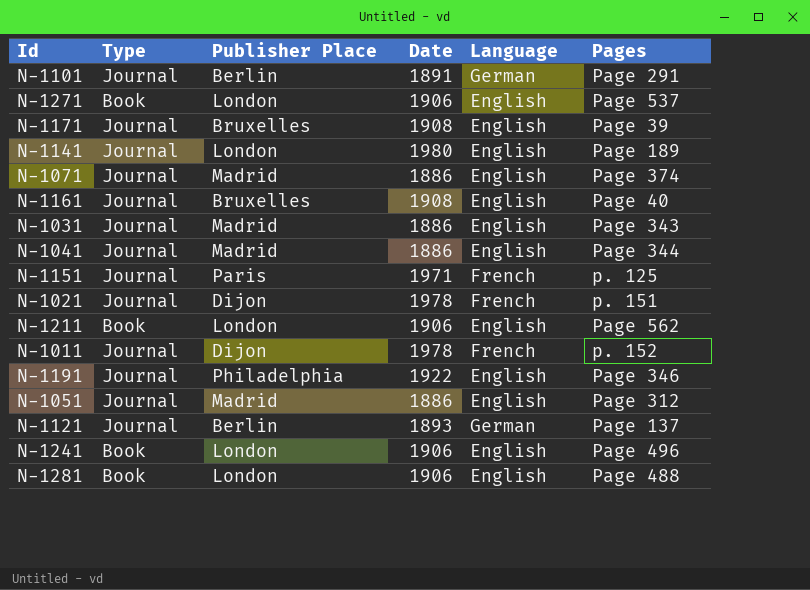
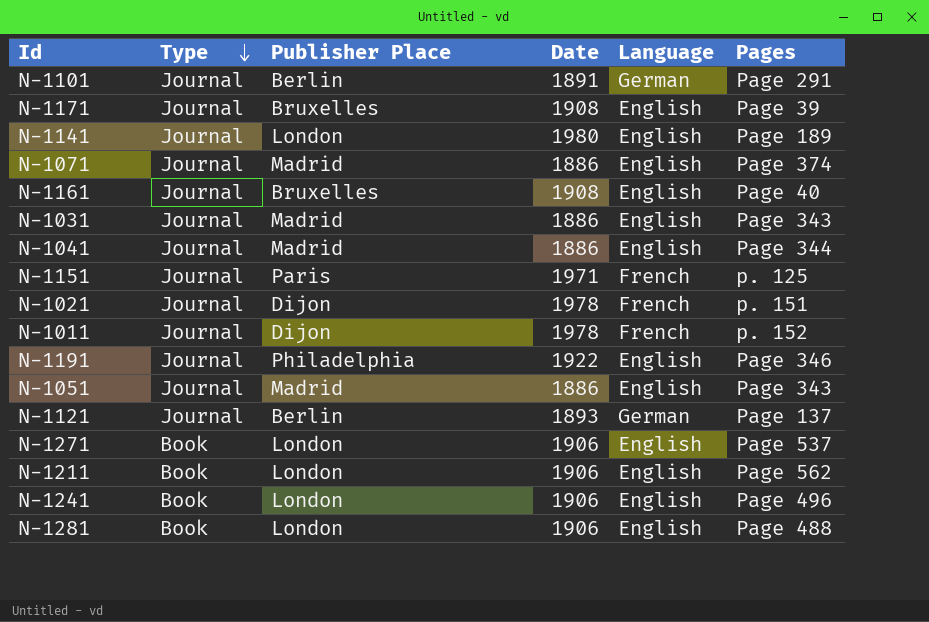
row order: none -> Type descending
N-1051 | Pages: Page 312 -> Page 343

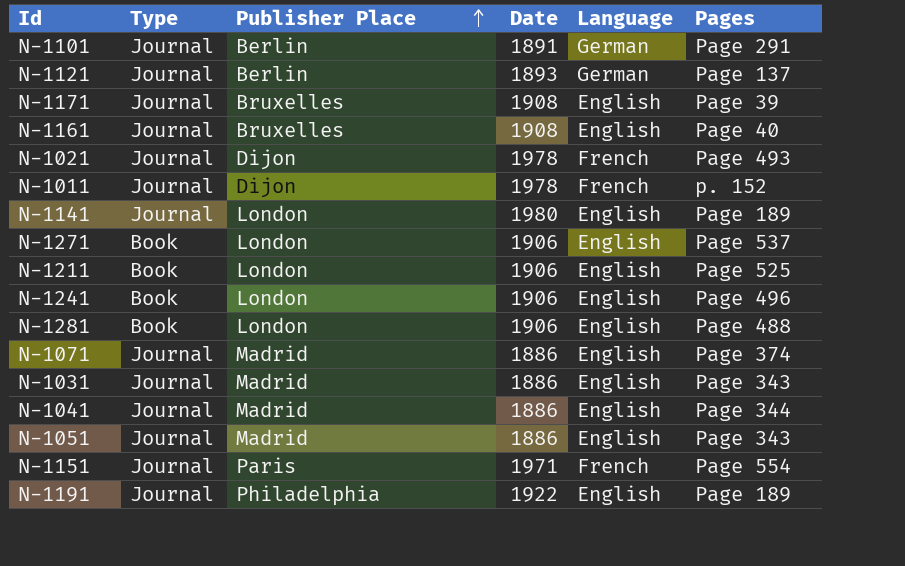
row order: Type descending -> Publisher Place ascending
N-1021 | Pages: p. 151 -> Page 493
N-1211 | Pages: Page 562 -> Page 525
N-1151 | Pages: p. 125 -> Page 554
N-1191 | Pages: Page 346 -> Page 189

